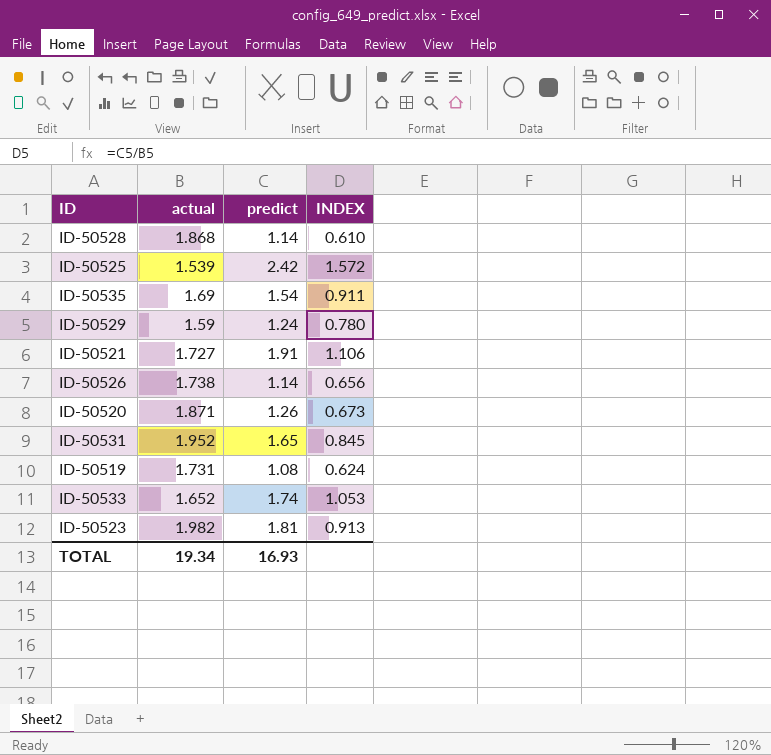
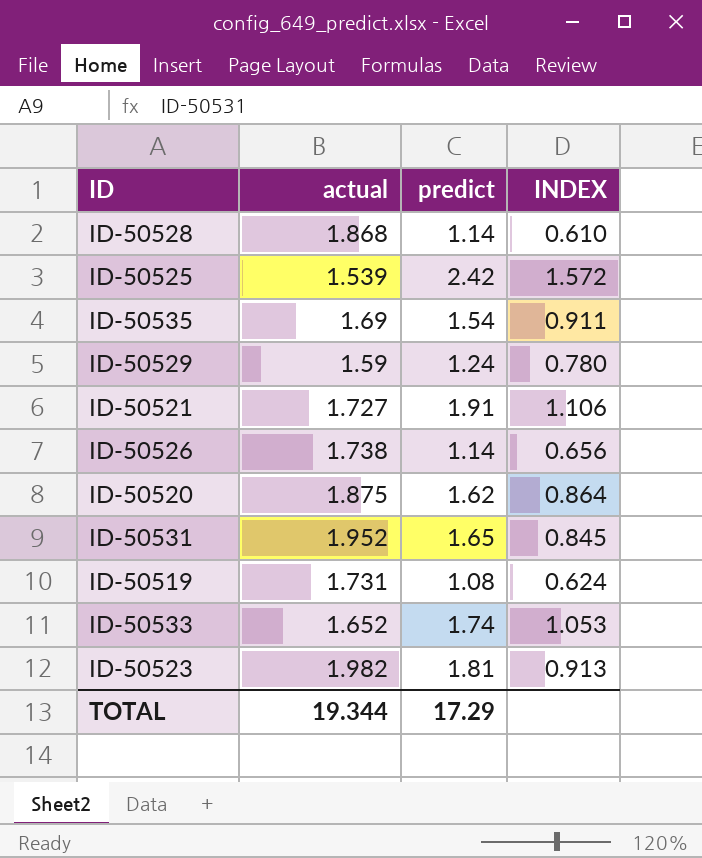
ID-50520 | actual: 1.871 -> 1.875
ID-50520 | predict: 1.26 -> 1.62
ID-50520 | INDEX: 0.673 -> 0.864
TOTAL | actual: 19.34 -> 19.344
TOTAL | predict: 16.93 -> 17.29

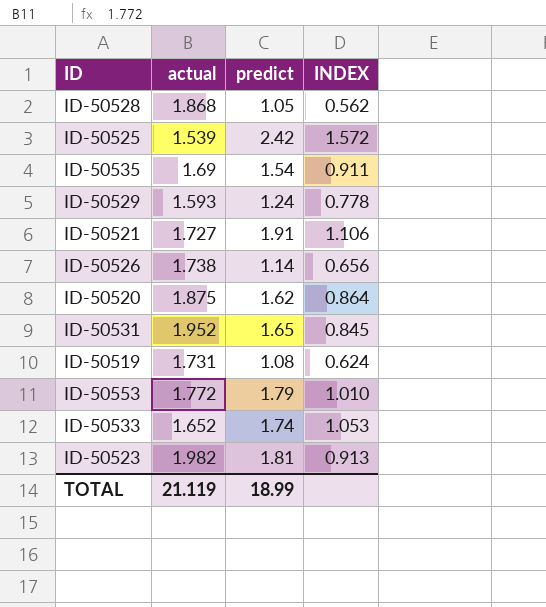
ID-50528 | predict: 1.14 -> 1.05
ID-50528 | INDEX: 0.610 -> 0.562
ID-50529 | actual: 1.59 -> 1.593
ID-50529 | INDEX: 0.780 -> 0.778
row ID-50553: none -> 1.772 | 1.79 | 1.010
TOTAL | actual: 19.344 -> 21.119
TOTAL | predict: 17.29 -> 18.99

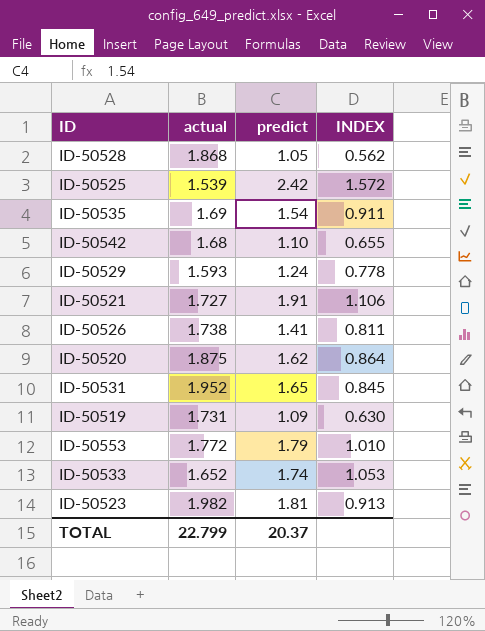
row ID-50542: none -> 1.68 | 1.10 | 0.655
ID-50526 | predict: 1.14 -> 1.41
ID-50526 | INDEX: 0.656 -> 0.811
ID-50519 | predict: 1.08 -> 1.09
ID-50519 | INDEX: 0.624 -> 0.630
TOTAL | actual: 21.119 -> 22.799
TOTAL | predict: 18.99 -> 20.37

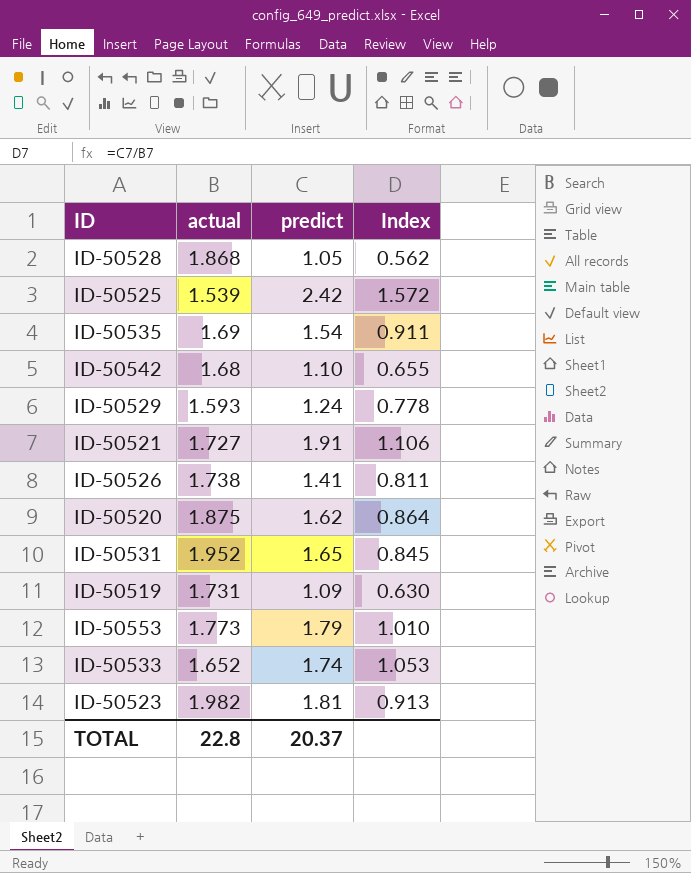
column name: INDEX -> Index
ID-50553 | actual: 1.772 -> 1.773
TOTAL | actual: 22.799 -> 22.8

